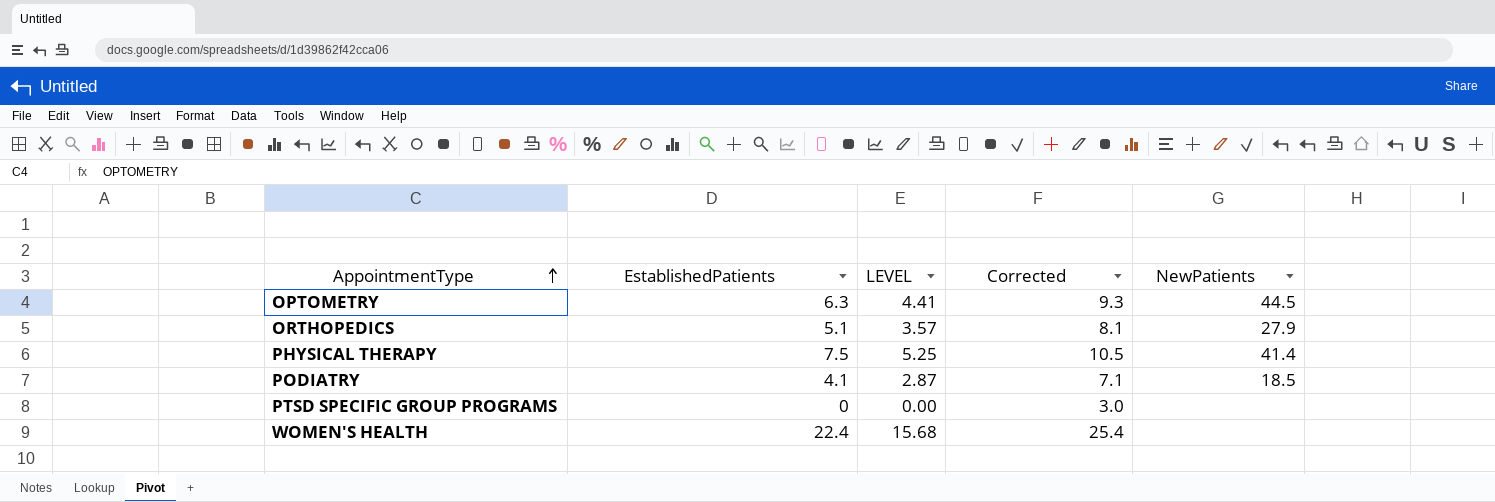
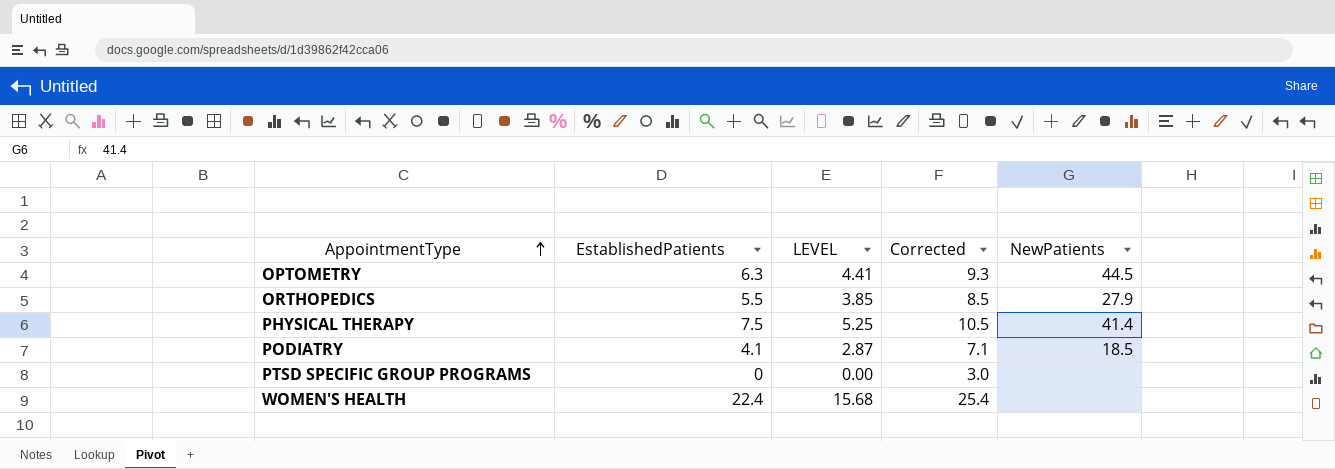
ORTHOPEDICS | EstablishedPatients: 5.1 -> 5.5
ORTHOPEDICS | LEVEL: 3.57 -> 3.85
ORTHOPEDICS | Corrected: 8.1 -> 8.5

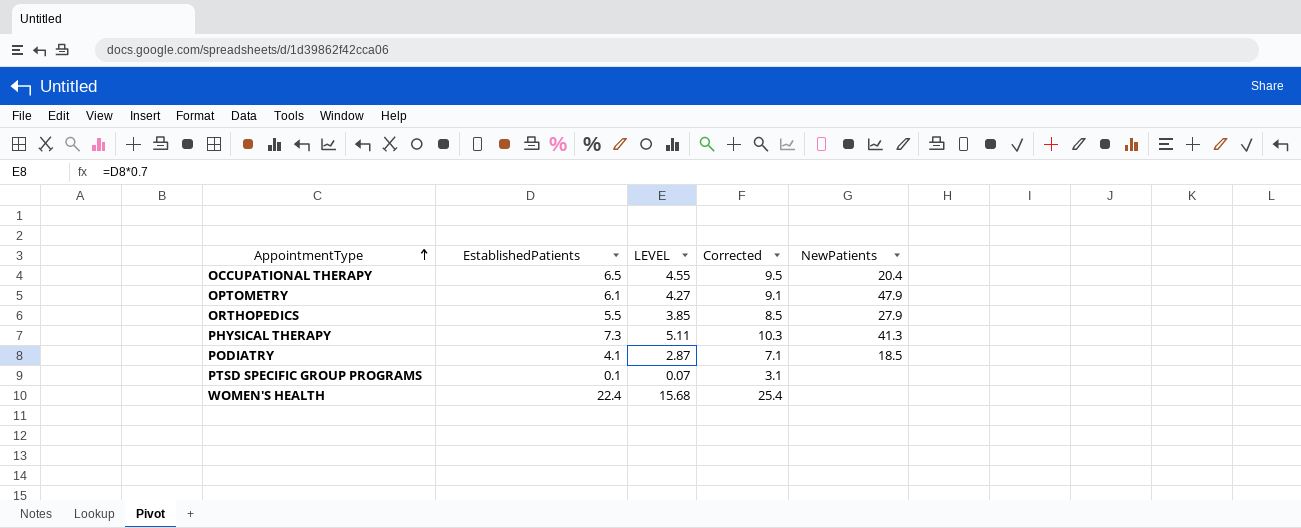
row OCCUPATIONAL THERAPY: none -> 6.5 | 4.55 | 9.5 | 20.4
OPTOMETRY | EstablishedPatients: 6.3 -> 6.1
OPTOMETRY | LEVEL: 4.41 -> 4.27
OPTOMETRY | Corrected: 9.3 -> 9.1
OPTOMETRY | NewPatients: 44.5 -> 47.9
PHYSICAL THERAPY | EstablishedPatients: 7.5 -> 7.3
PHYSICAL THERAPY | LEVEL: 5.25 -> 5.11
PHYSICAL THERAPY | Corrected: 10.5 -> 10.3
PHYSICAL THERAPY | NewPatients: 41.4 -> 41.3
PTSD SPECIFIC GROUP PROGRAMS | EstablishedPatients: 0 -> 0.1
PTSD SPECIFIC GROUP PROGRAMS | LEVEL: 0.00 -> 0.07
PTSD SPECIFIC GROUP PROGRAMS | Corrected: 3.0 -> 3.1

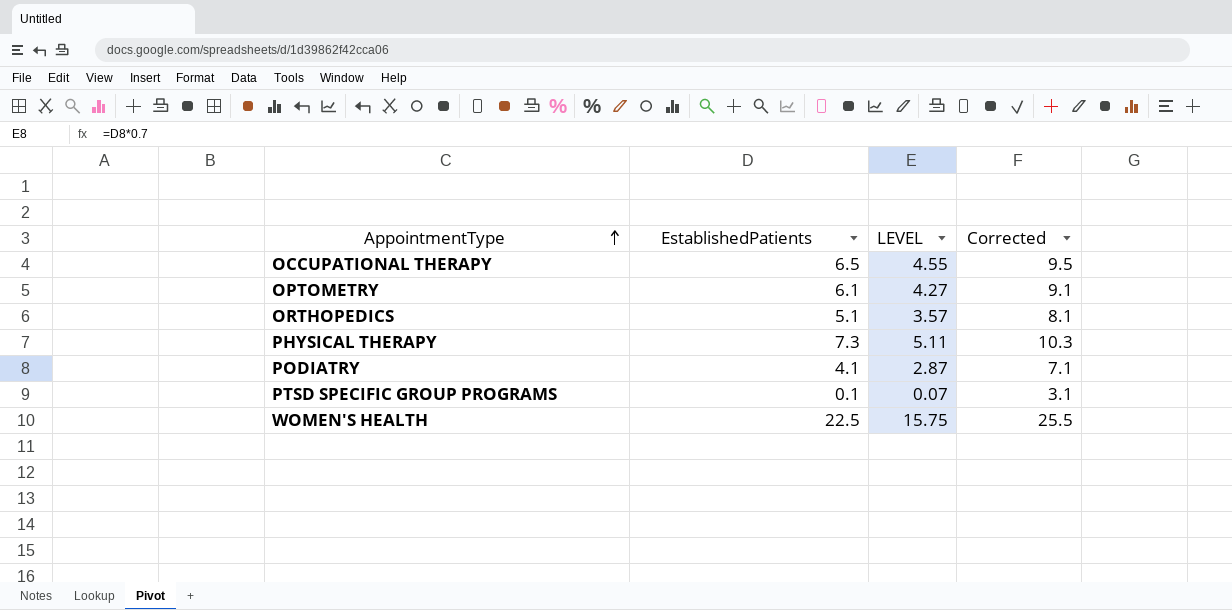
column NewPatients | position: 5 -> none
ORTHOPEDICS | EstablishedPatients: 5.5 -> 5.1
ORTHOPEDICS | LEVEL: 3.85 -> 3.57
ORTHOPEDICS | Corrected: 8.5 -> 8.1
WOMEN'S HEALTH | EstablishedPatients: 22.4 -> 22.5
WOMEN'S HEALTH | LEVEL: 15.68 -> 15.75
WOMEN'S HEALTH | Corrected: 25.4 -> 25.5

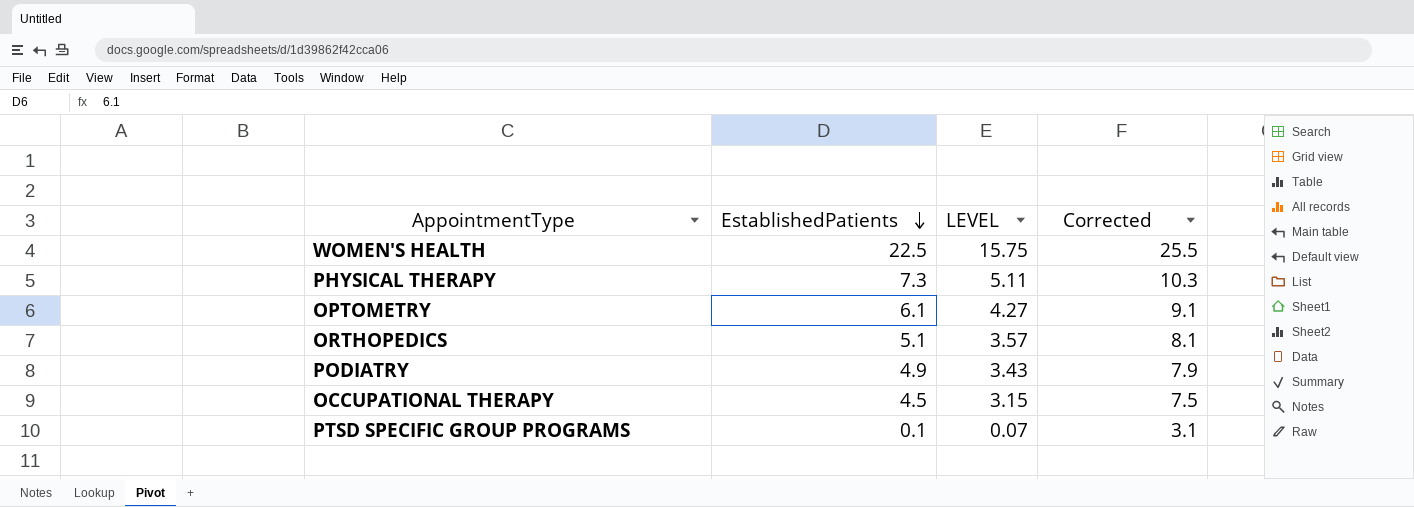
row order: AppointmentType ascending -> EstablishedPatients descending
PODIATRY | EstablishedPatients: 4.1 -> 4.9
PODIATRY | LEVEL: 2.87 -> 3.43
PODIATRY | Corrected: 7.1 -> 7.9
OCCUPATIONAL THERAPY | EstablishedPatients: 6.5 -> 4.5
OCCUPATIONAL THERAPY | LEVEL: 4.55 -> 3.15
OCCUPATIONAL THERAPY | Corrected: 9.5 -> 7.5

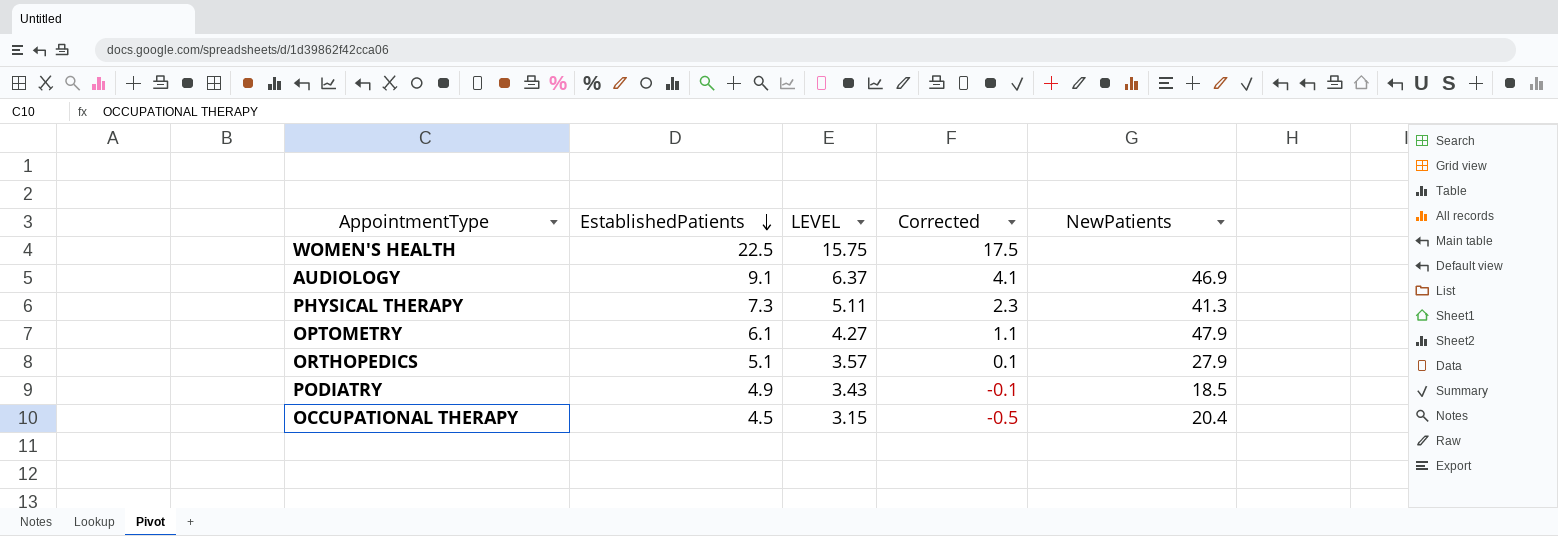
column Corrected | formula: [EstablishedPatients] + 3 -> [EstablishedPatients] - 5
column NewPatients | position: none -> 5
row PTSD SPECIFIC GROUP PROGRAMS: 0.1 | 0.07 | 3.1 -> none
row AUDIOLOGY: none -> 9.1 | 6.37 | 4.1 | 46.9

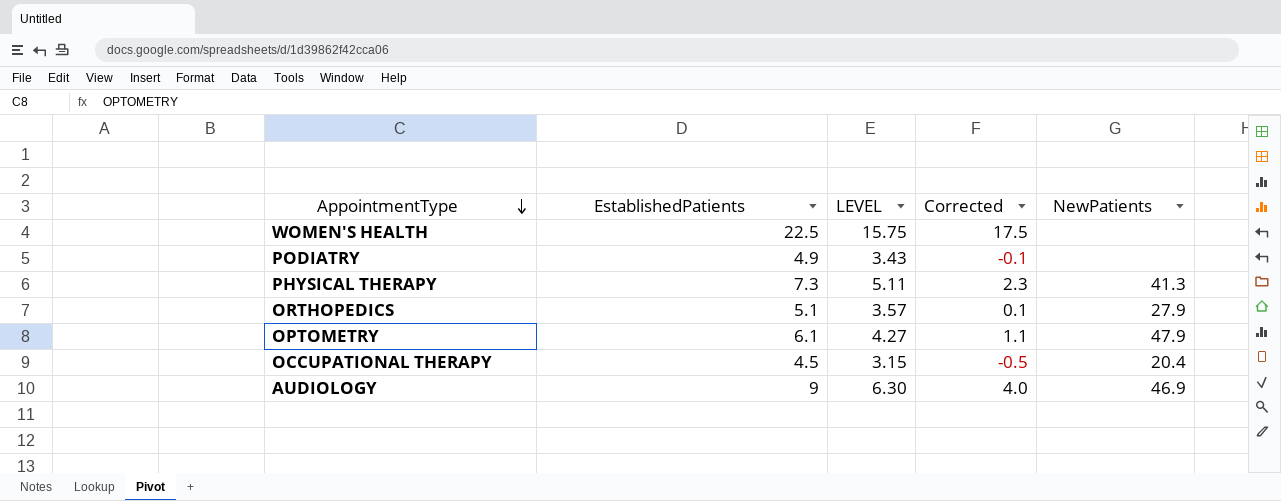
row order: EstablishedPatients descending -> AppointmentType descending
PODIATRY | NewPatients: 18.5 -> none
AUDIOLOGY | EstablishedPatients: 9.1 -> 9
AUDIOLOGY | LEVEL: 6.37 -> 6.30
AUDIOLOGY | Corrected: 4.1 -> 4.0

